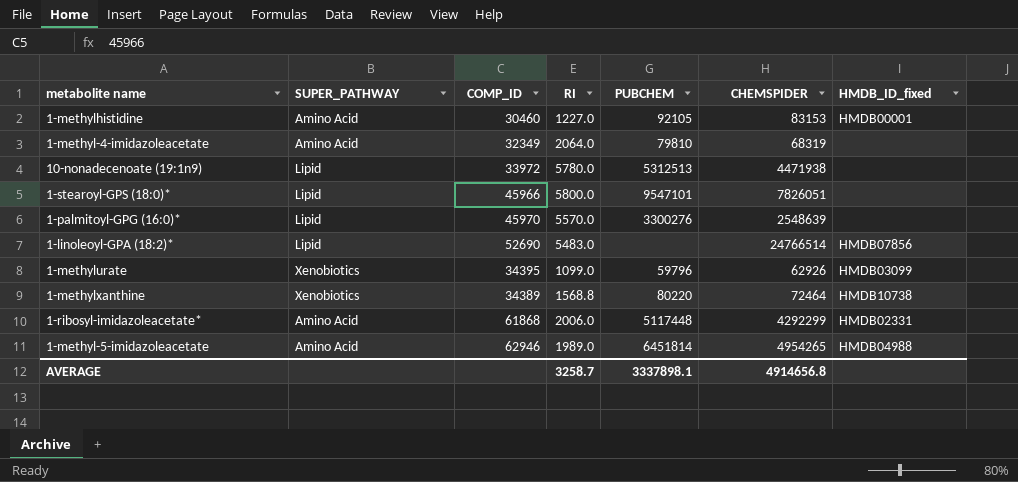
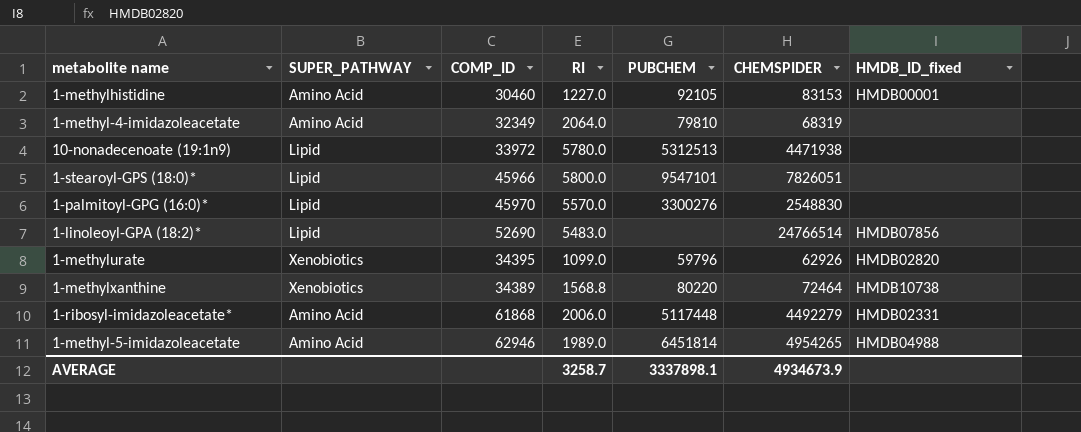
1-palmitoyl-GPG (16:0)* | CHEMSPIDER: 2548639 -> 2548830
1-methylurate | HMDB_ID_fixed: HMDB03099 -> HMDB02820
1-ribosyl-imidazoleacetate* | CHEMSPIDER: 4292299 -> 4492279
AVERAGE | CHEMSPIDER: 4914656.8 -> 4934673.9

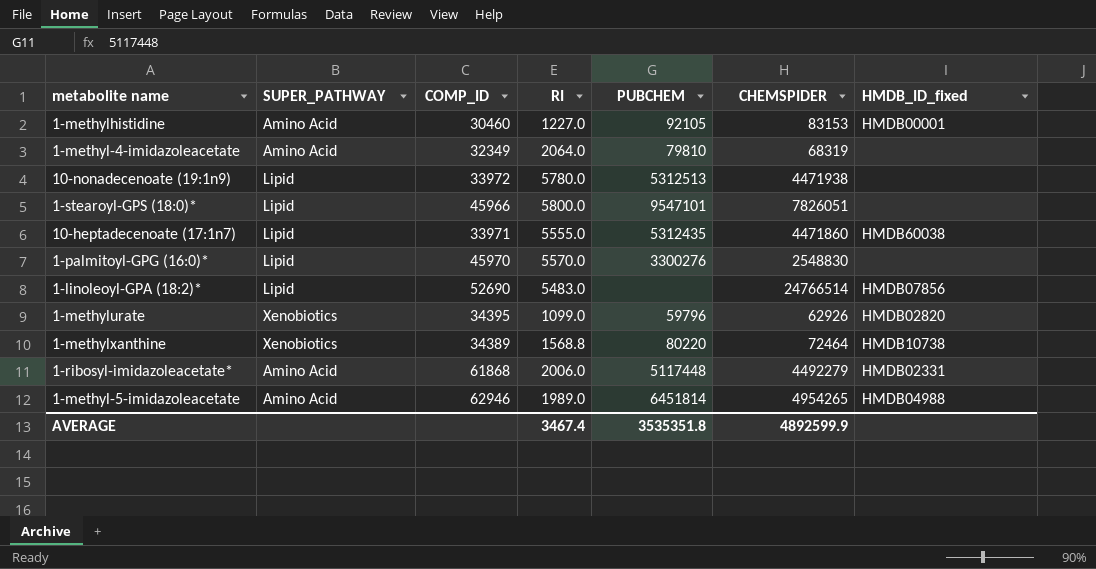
row 10-heptadecenoate (17:1n7): none -> Lipid | 33971 | 5555.0 | 5312435 | 4471860 | HMDB60038
AVERAGE | RI: 3258.7 -> 3467.4
AVERAGE | PUBCHEM: 3337898.1 -> 3535351.8
AVERAGE | CHEMSPIDER: 4934673.9 -> 4892599.9

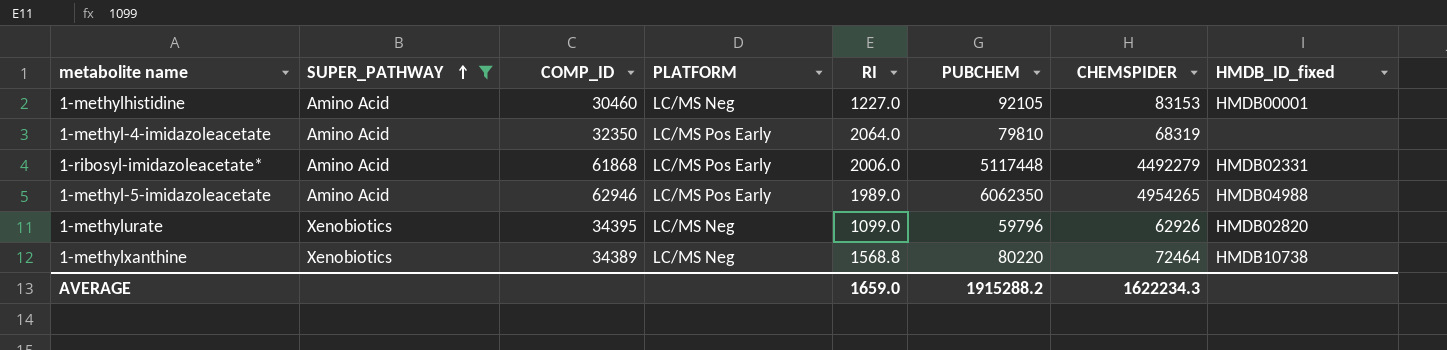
filter: none -> SUPER_PATHWAY != Lipid
row order: none -> SUPER_PATHWAY ascending
column PLATFORM | position: none -> 4
1-methyl-4-imidazoleacetate | COMP_ID: 32349 -> 32350
1-methyl-5-imidazoleacetate | PUBCHEM: 6451814 -> 6062350
AVERAGE | RI: 3467.4 -> 1659.0
AVERAGE | PUBCHEM: 3535351.8 -> 1915288.2
AVERAGE | CHEMSPIDER: 4892599.9 -> 1622234.3

